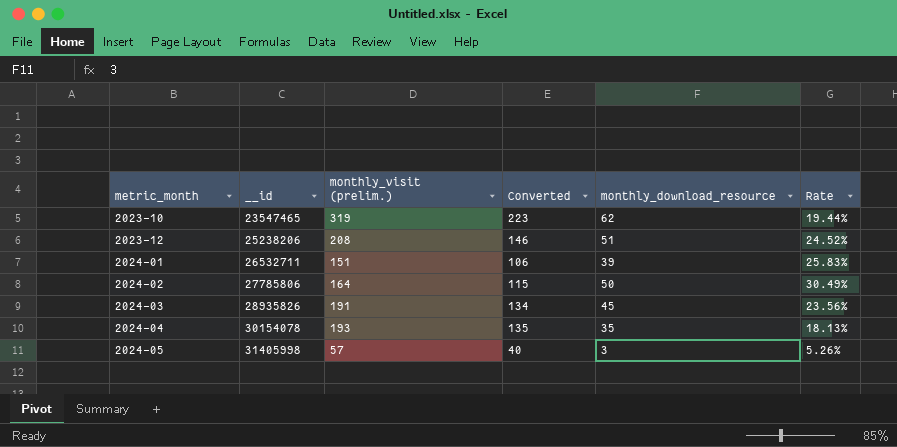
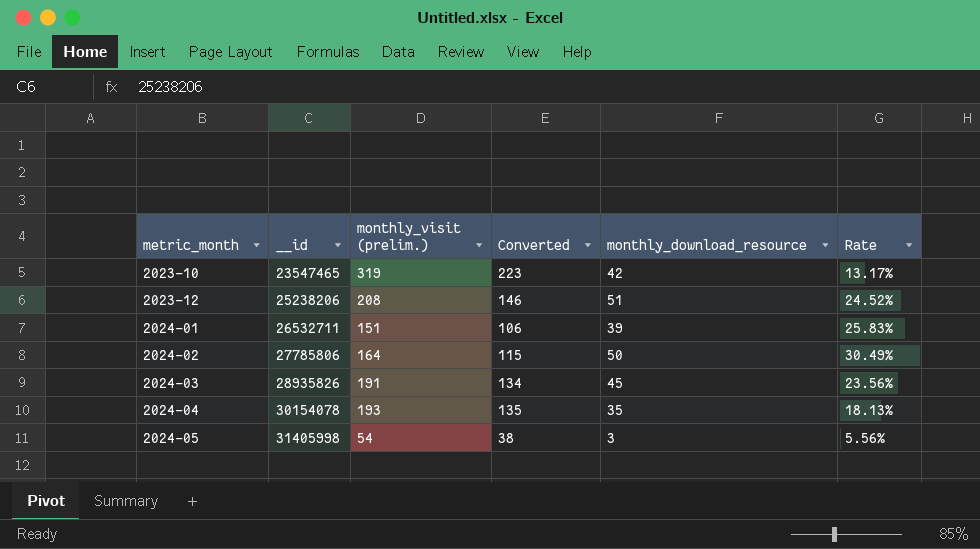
2023-10 | monthly_download_resource: 62 -> 42
2023-10 | Rate: 19.44% -> 13.17%
2024-05 | monthly_visit (prelim.): 57 -> 54
2024-05 | Converted: 40 -> 38
2024-05 | Rate: 5.26% -> 5.56%

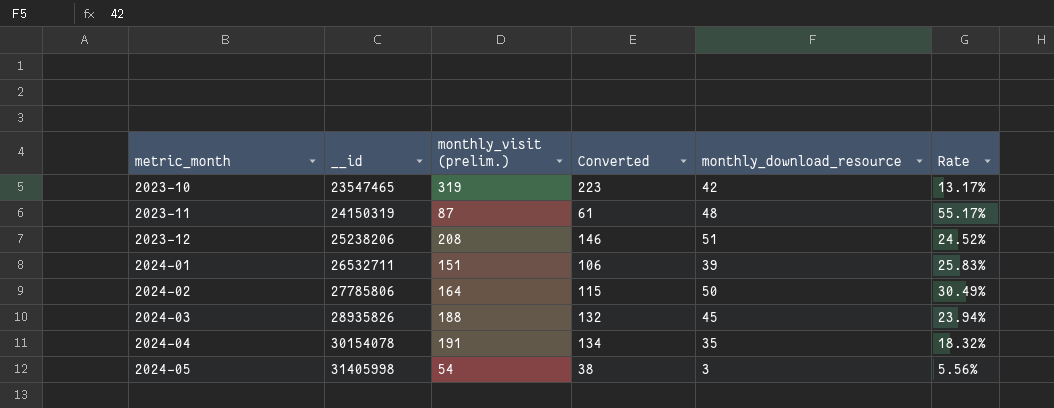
row 2023-11: none -> 24150319 | 87 | 61 | 48 | 55.17%
2024-03 | monthly_visit (prelim.): 191 -> 188
2024-03 | Converted: 134 -> 132
2024-03 | Rate: 23.56% -> 23.94%
2024-04 | monthly_visit (prelim.): 193 -> 191
2024-04 | Converted: 135 -> 134
2024-04 | Rate: 18.13% -> 18.32%

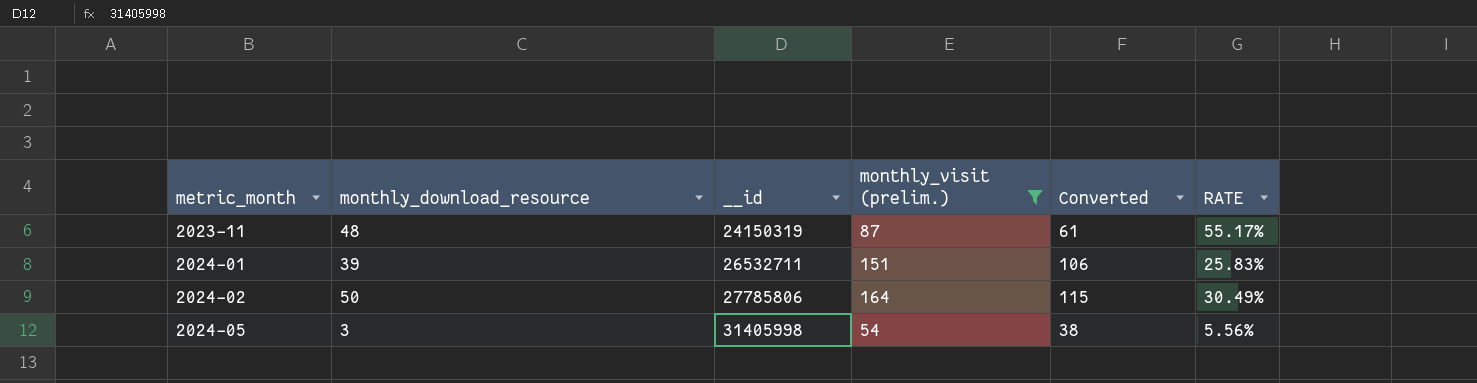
filter: none -> monthly_visit (prelim.) <= 164
column monthly_download_resource | position: 5 -> 2
column name: Rate -> RATE

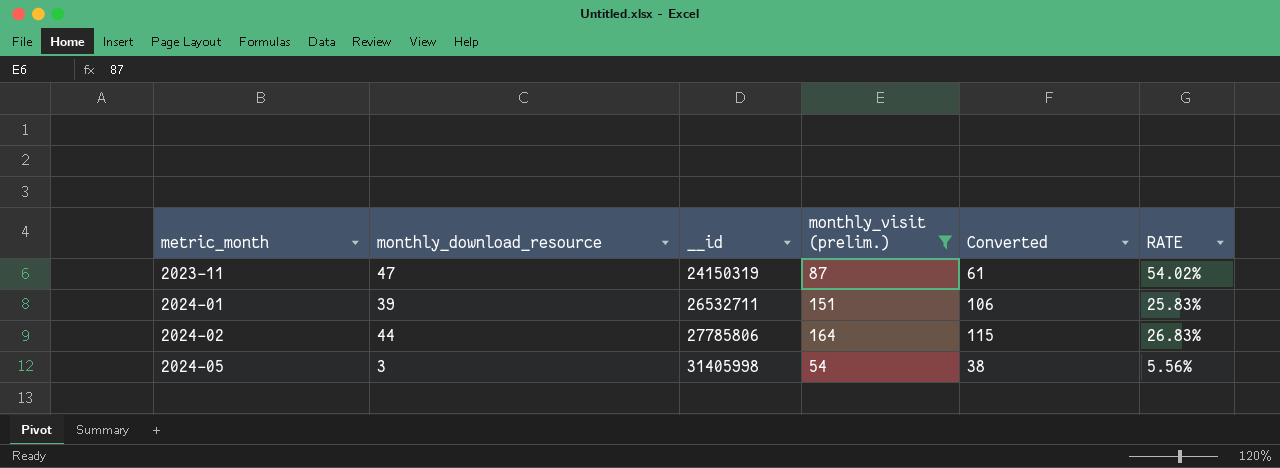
2023-11 | monthly_download_resource: 48 -> 47
2023-11 | RATE: 55.17% -> 54.02%
2024-02 | monthly_download_resource: 50 -> 44
2024-02 | RATE: 30.49% -> 26.83%

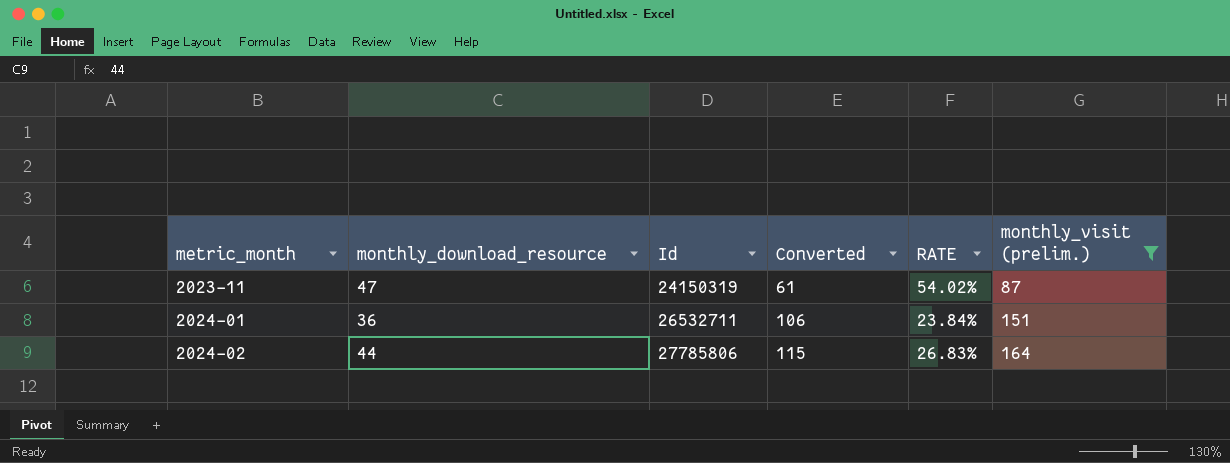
column name: __id -> Id
column monthly_visit (prelim.) | position: 4 -> 6
row 2024-05: 3 | 31405998 | 54 | 38 | 5.56% -> none
2024-01 | monthly_download_resource: 39 -> 36
2024-01 | RATE: 25.83% -> 23.84%

